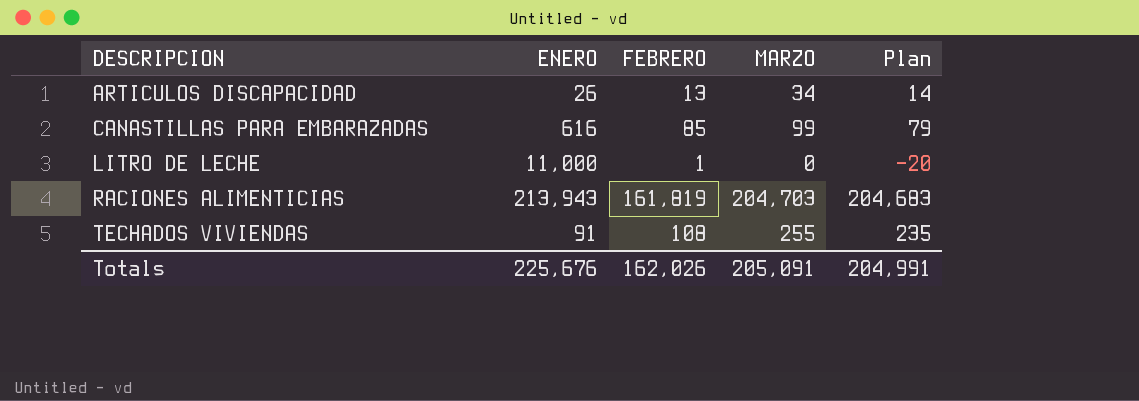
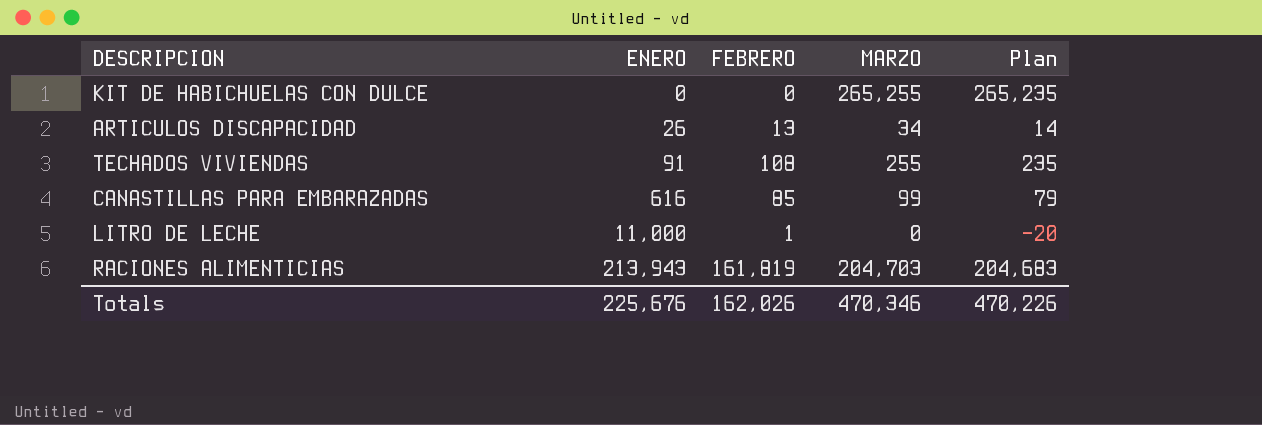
row order: DESCRIPCION ascending -> ENERO ascending
row KIT DE HABICHUELAS CON DULCE: none -> 0 | 0 | 265,255 | 265,235
Totals | MARZO: 205,091 -> 470,346
Totals | Plan: 204,991 -> 470,226

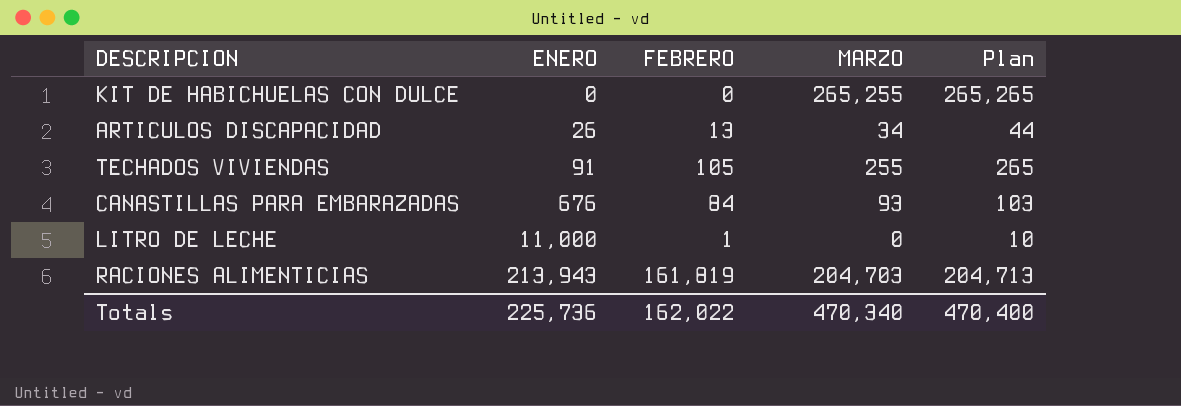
column Plan | formula: [MARZO] - 20 -> [MARZO] + 10
TECHADOS VIVIENDAS | FEBRERO: 108 -> 105
CANASTILLAS PARA EMBARAZADAS | ENERO: 616 -> 676
CANASTILLAS PARA EMBARAZADAS | FEBRERO: 85 -> 84
CANASTILLAS PARA EMBARAZADAS | MARZO: 99 -> 93
Totals | ENERO: 225,676 -> 225,736
Totals | FEBRERO: 162,026 -> 162,022
Totals | MARZO: 470,346 -> 470,340
Totals | Plan: 470,226 -> 470,400

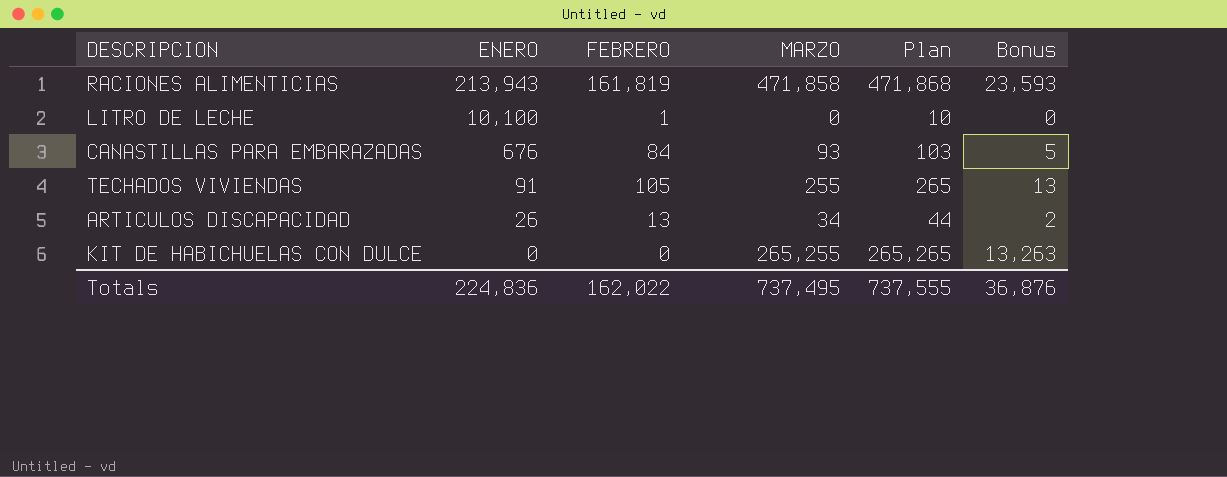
row order: ENERO ascending -> ENERO descending
column Bonus | formula: none -> [MARZO] * 0.05
RACIONES ALIMENTICIAS | MARZO: 204,703 -> 471,858
RACIONES ALIMENTICIAS | Plan: 204,713 -> 471,868
LITRO DE LECHE | ENERO: 11,000 -> 10,100
Totals | ENERO: 225,736 -> 224,836
Totals | MARZO: 470,340 -> 737,495
Totals | Plan: 470,400 -> 737,555

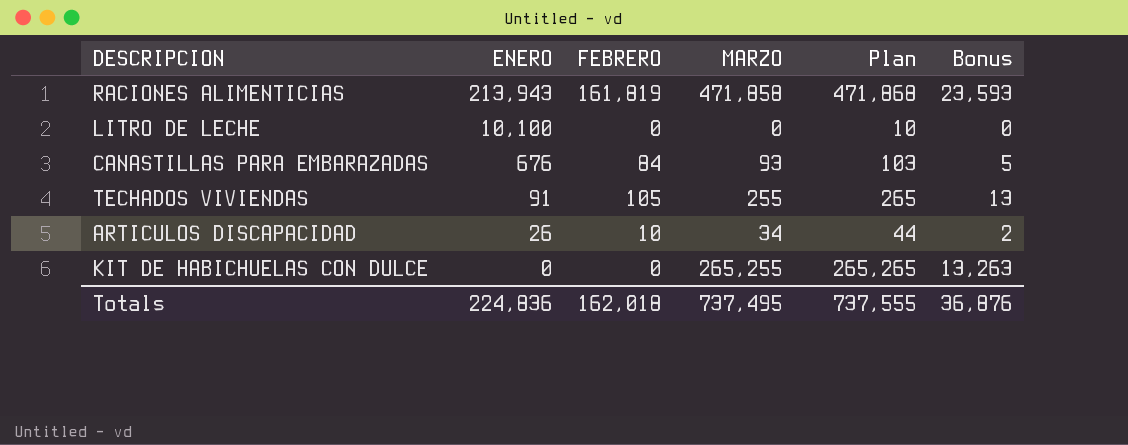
LITRO DE LECHE | FEBRERO: 1 -> 0
ARTICULOS DISCAPACIDAD | FEBRERO: 13 -> 10
Totals | FEBRERO: 162,022 -> 162,018

